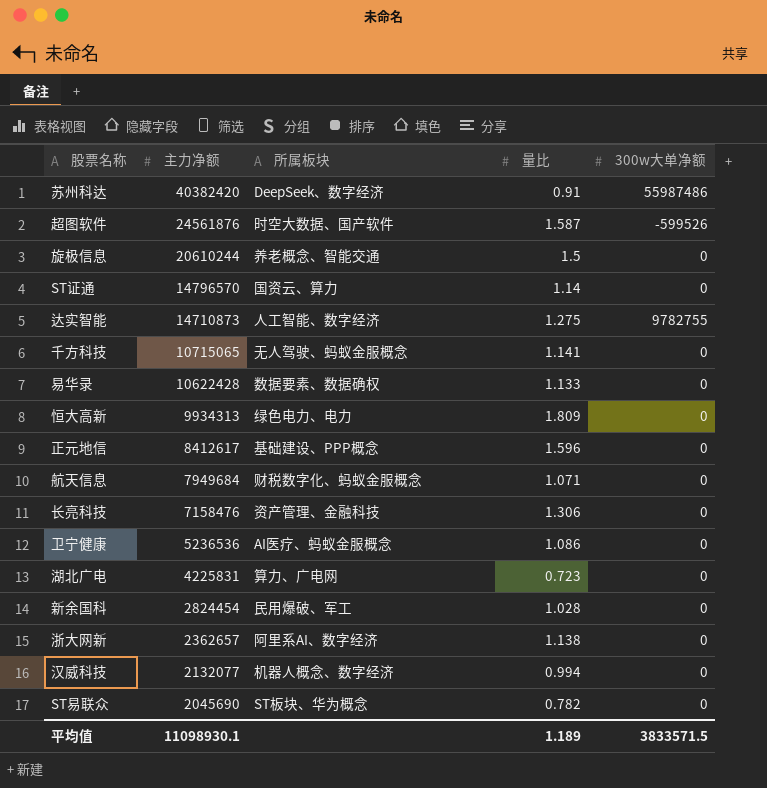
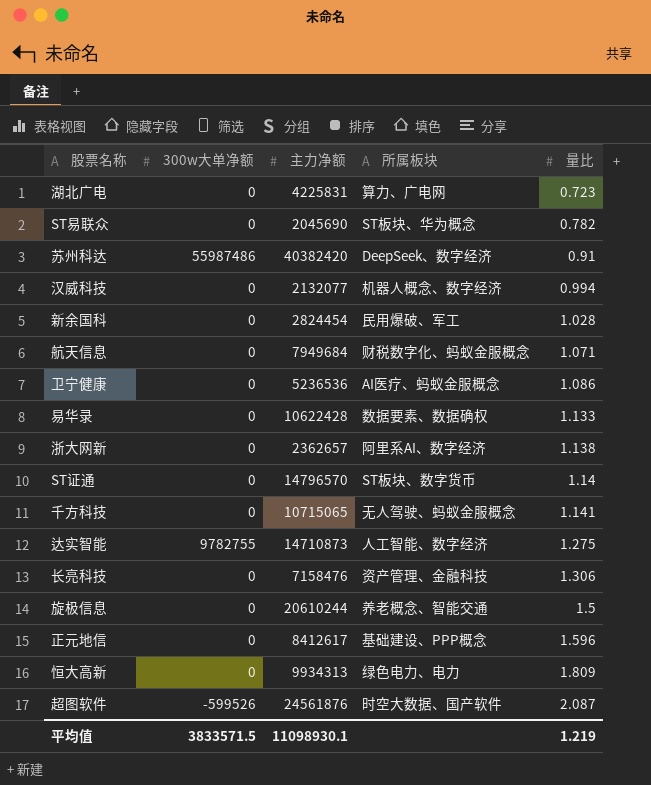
row order: 主力净额 descending -> 量比 ascending
column 300w大单净额 | position: 5 -> 2
ST证通 | 所属板块: 国资云、算力 -> ST板块、数字货币
超图软件 | 量比: 1.587 -> 2.087
平均值 | 量比: 1.189 -> 1.219

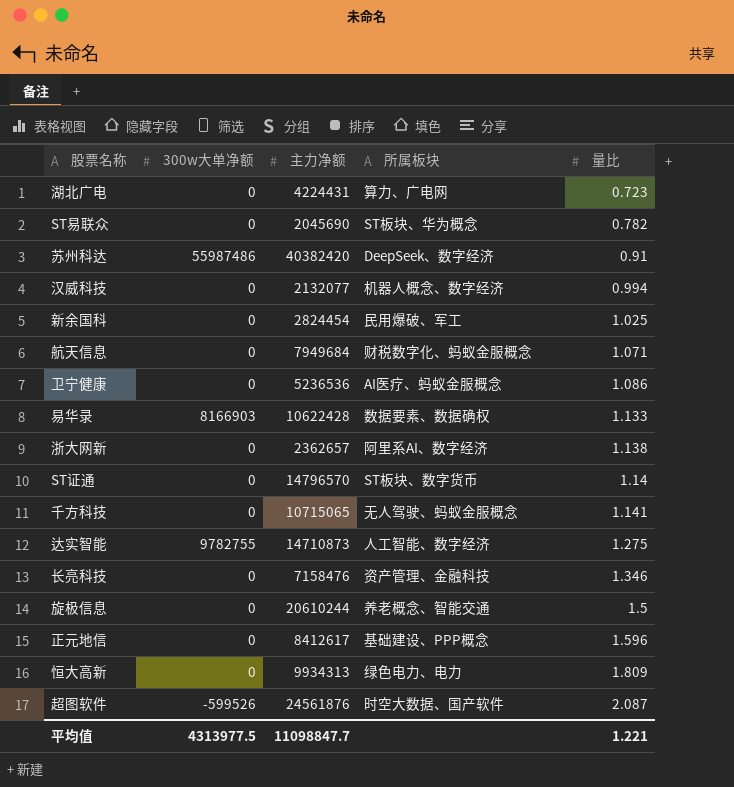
湖北广电 | 主力净额: 4225831 -> 4224431
新余国科 | 量比: 1.028 -> 1.025
易华录 | 300w大单净额: 0 -> 8166903
长亮科技 | 量比: 1.306 -> 1.346
平均值 | 300w大单净额: 3833571.5 -> 4313977.5
平均值 | 主力净额: 11098930.1 -> 11098847.7
平均值 | 量比: 1.219 -> 1.221

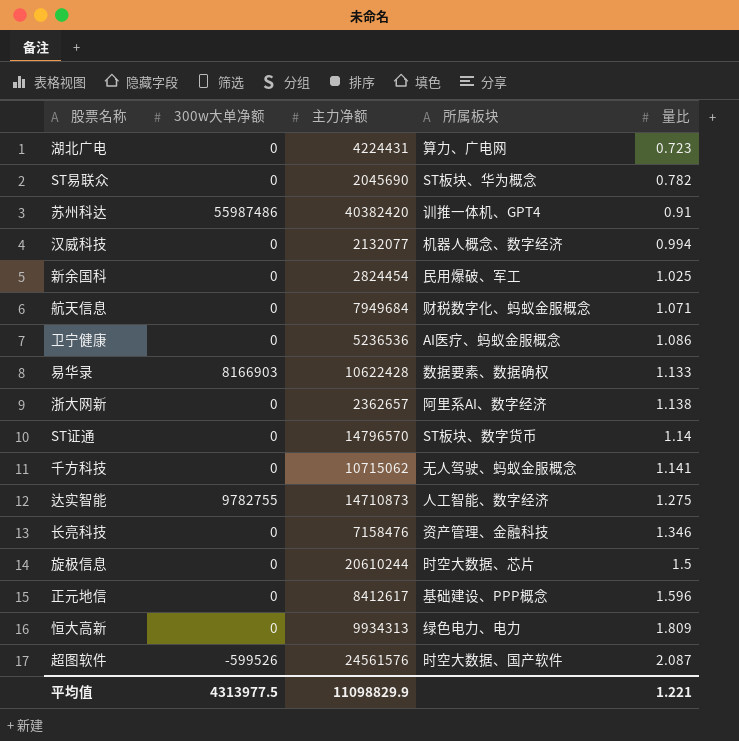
苏州科达 | 所属板块: DeepSeek、数字经济 -> 训推一体机、GPT4
千方科技 | 主力净额: 10715065 -> 10715062
旋极信息 | 所属板块: 养老概念、智能交通 -> 时空大数据、芯片
超图软件 | 主力净额: 24561876 -> 24561576
平均值 | 主力净额: 11098847.7 -> 11098829.9

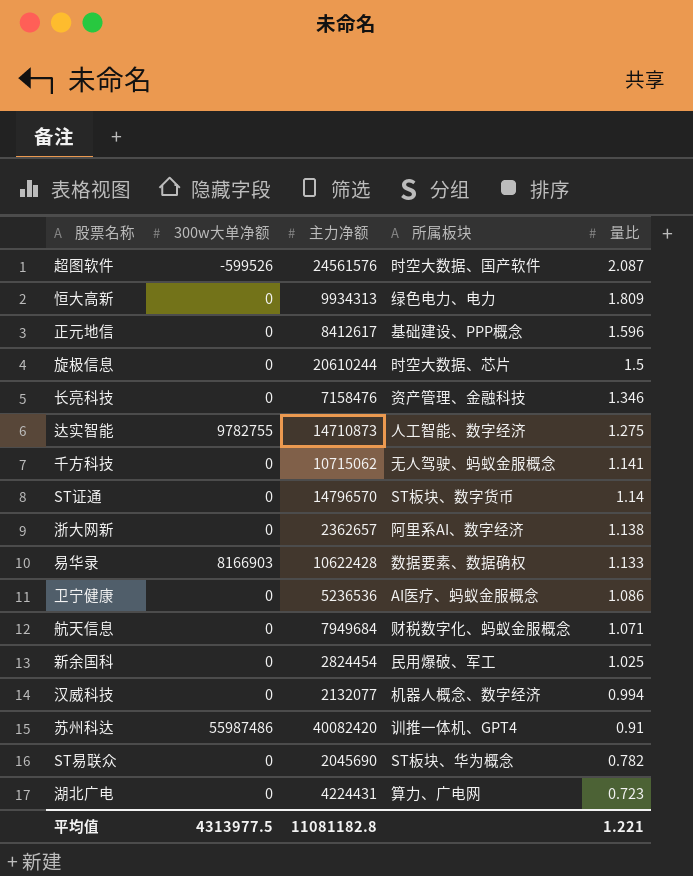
row order: 量比 ascending -> 量比 descending
苏州科达 | 主力净额: 40382420 -> 40082420
平均值 | 主力净额: 11098829.9 -> 11081182.8

